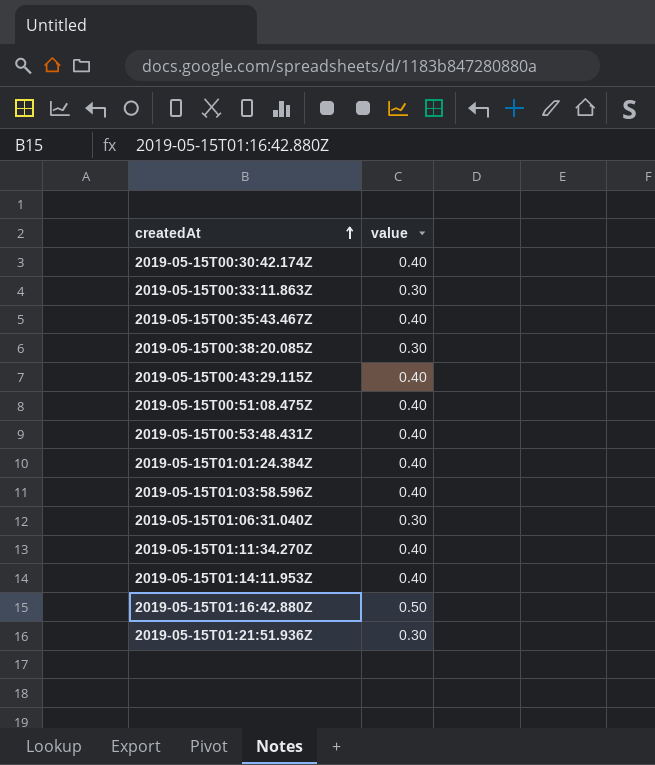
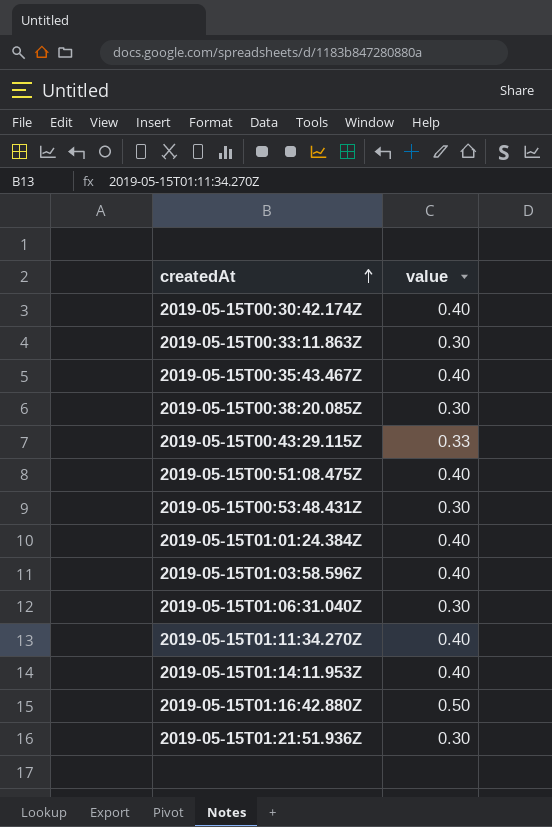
2019-05-15T00:43:29.115Z | value: 0.40 -> 0.33
2019-05-15T00:53:48.431Z | value: 0.40 -> 0.30

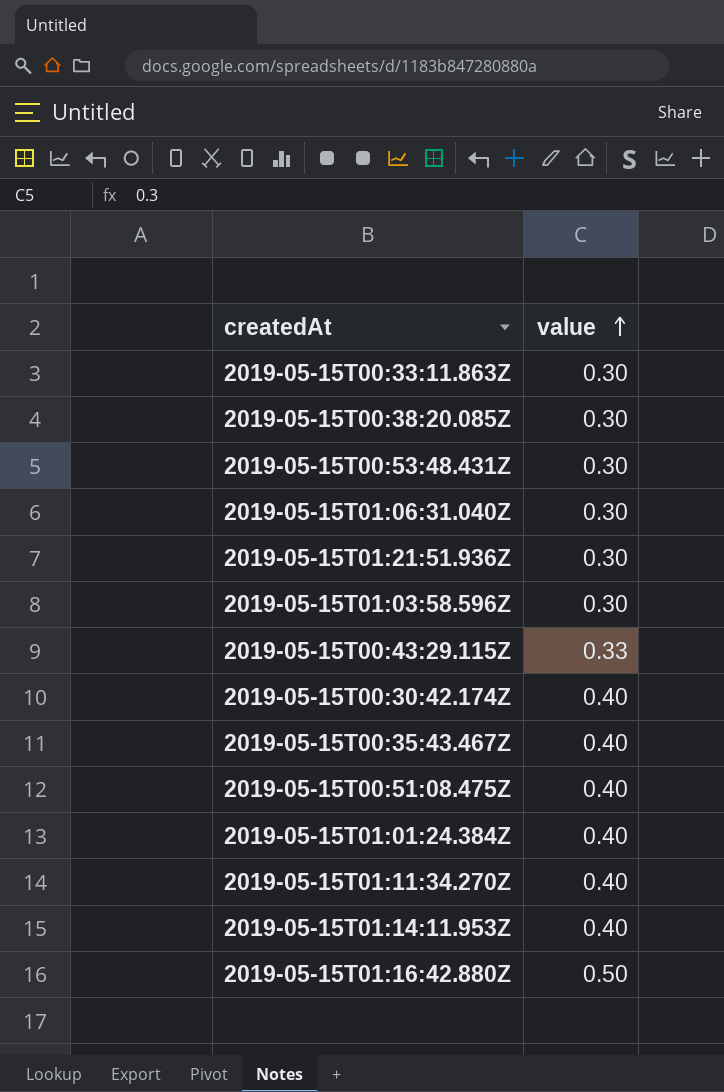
row order: createdAt ascending -> value ascending
2019-05-15T01:03:58.596Z | value: 0.40 -> 0.30

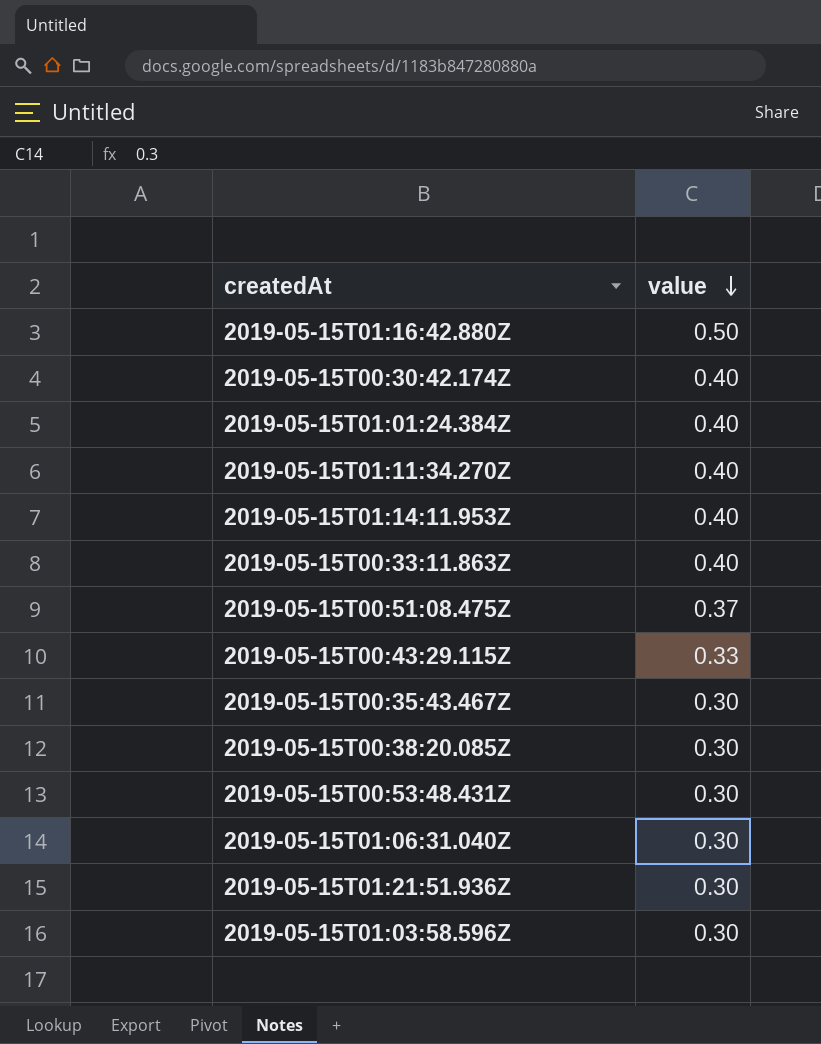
row order: value ascending -> value descending
2019-05-15T00:33:11.863Z | value: 0.30 -> 0.40
2019-05-15T00:51:08.475Z | value: 0.40 -> 0.37
2019-05-15T00:35:43.467Z | value: 0.40 -> 0.30

